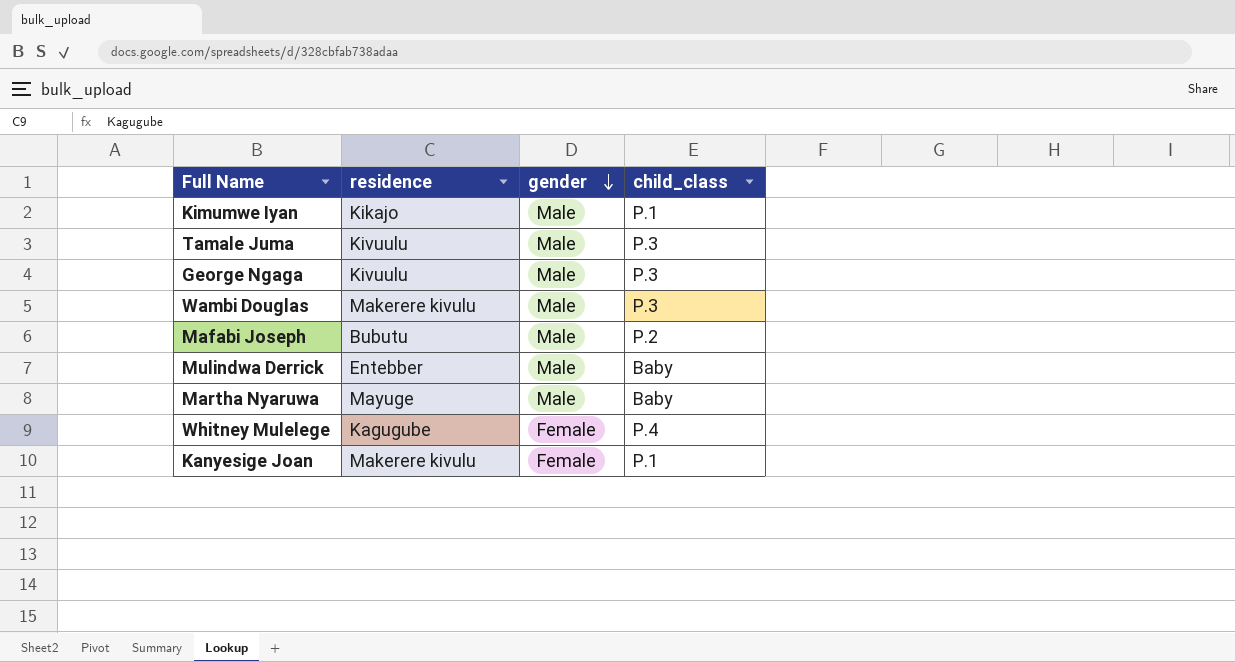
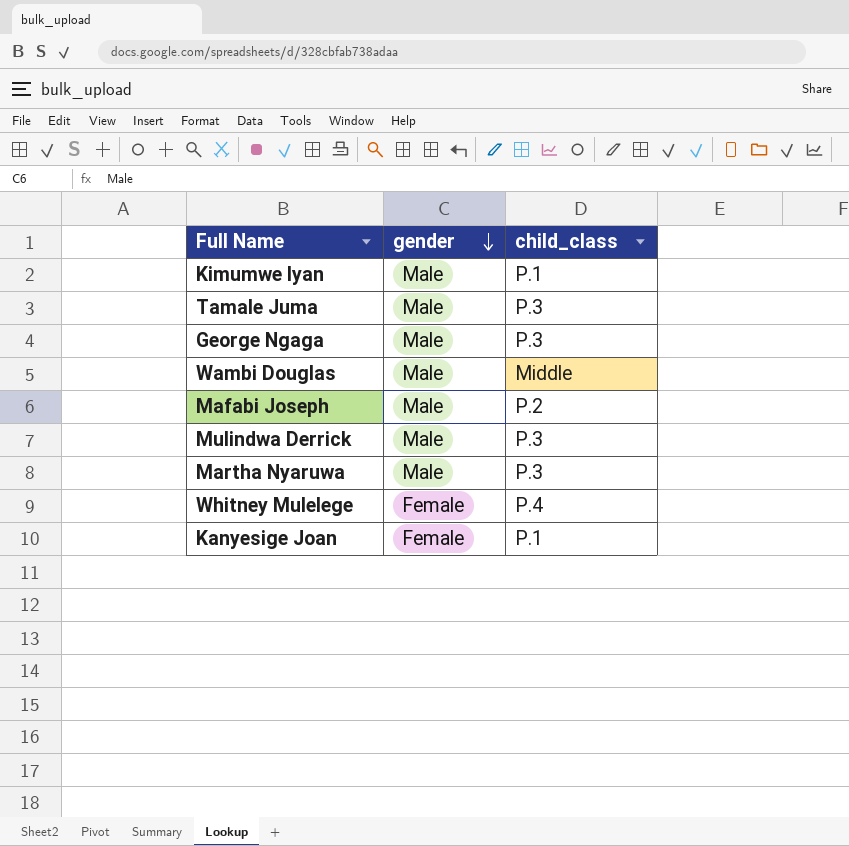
column residence | position: 2 -> none
Wambi Douglas | child_class: P.3 -> Middle
Mulindwa Derrick | child_class: Baby -> P.3
Martha Nyaruwa | child_class: Baby -> P.3

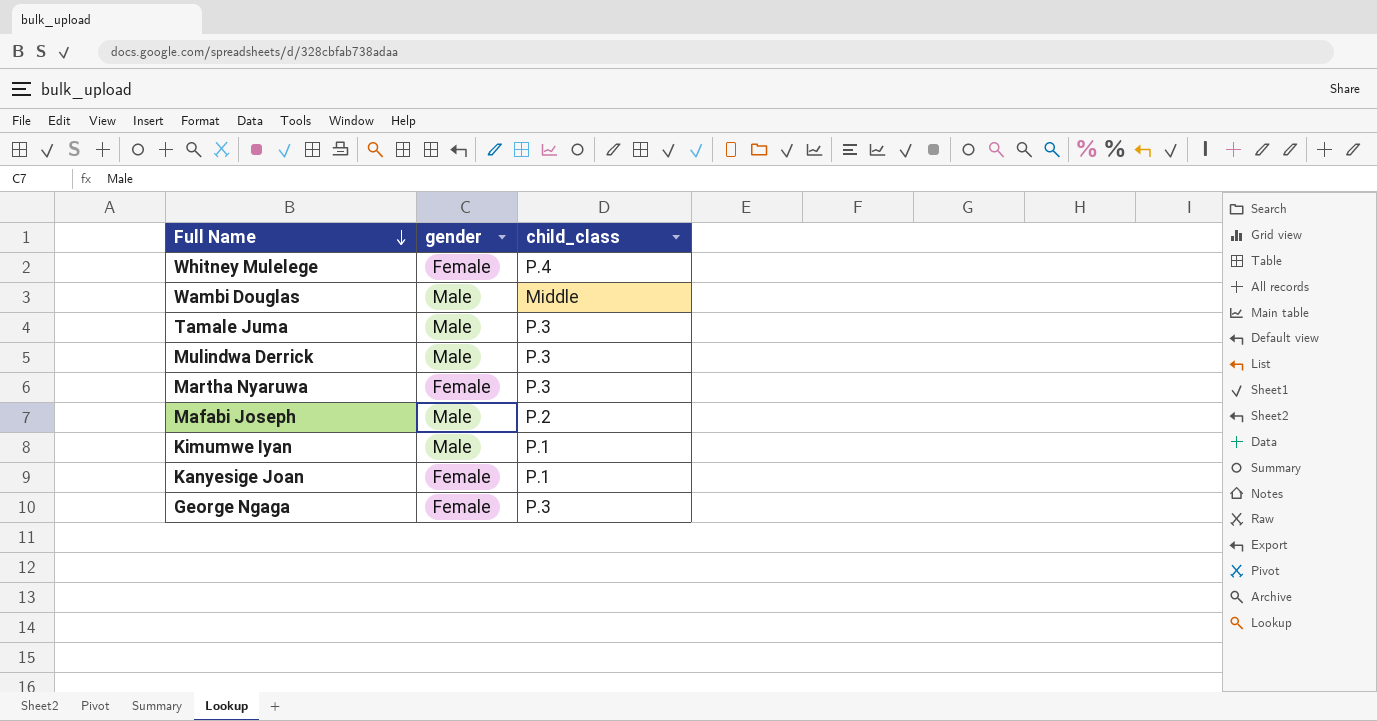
row order: gender descending -> Full Name descending
Martha Nyaruwa | gender: Male -> Female
George Ngaga | gender: Male -> Female

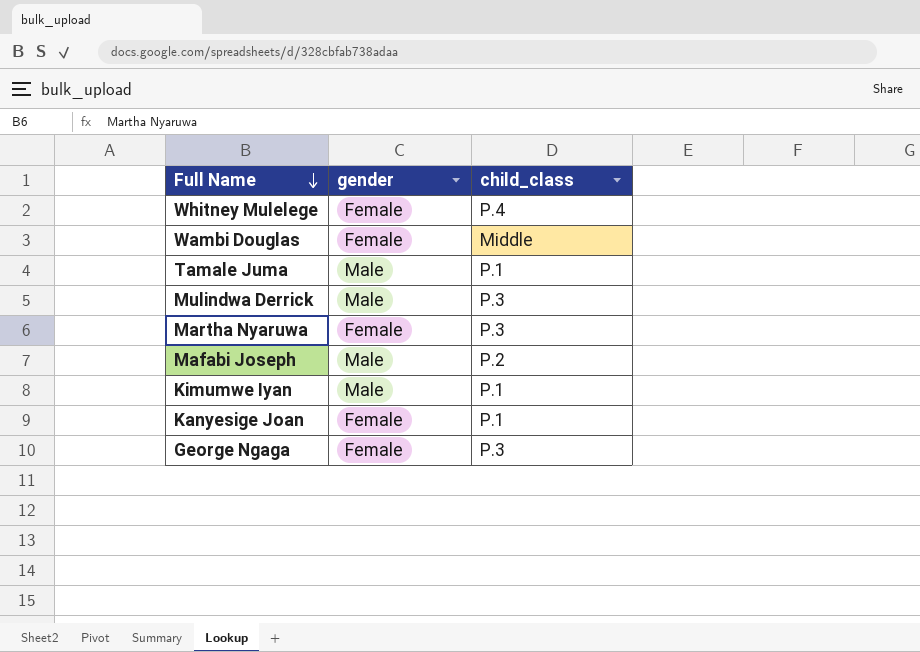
Wambi Douglas | gender: Male -> Female
Tamale Juma | child_class: P.3 -> P.1

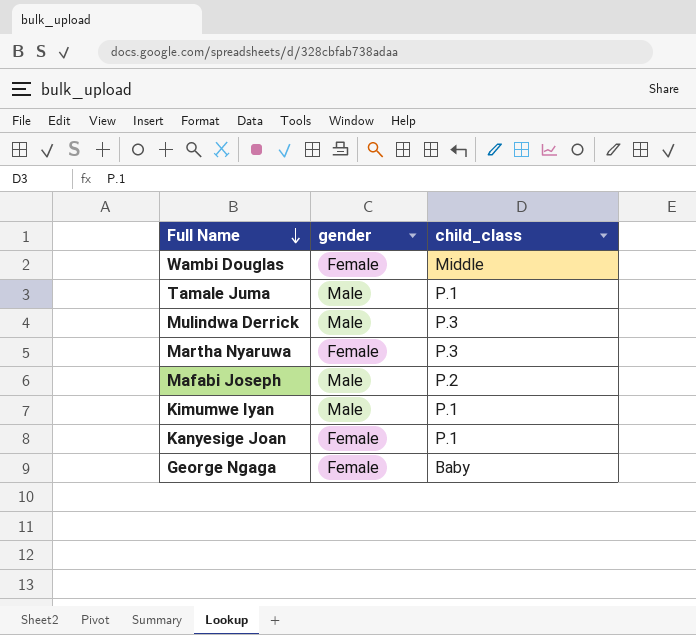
row Whitney Mulelege: Female | P.4 -> none
George Ngaga | child_class: P.3 -> Baby

